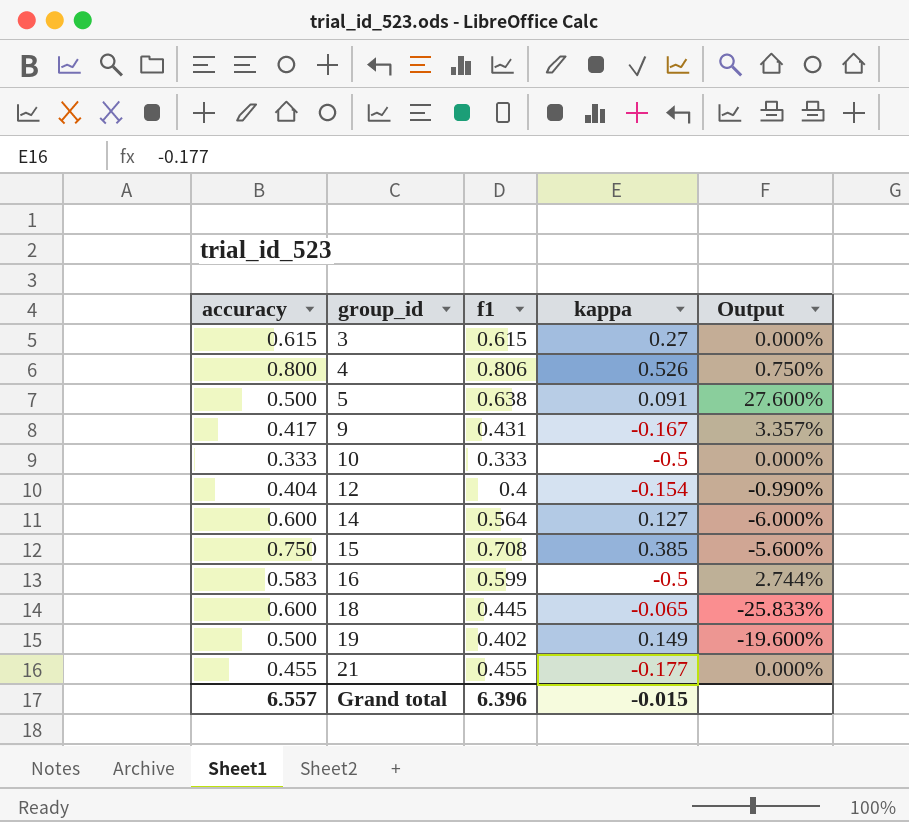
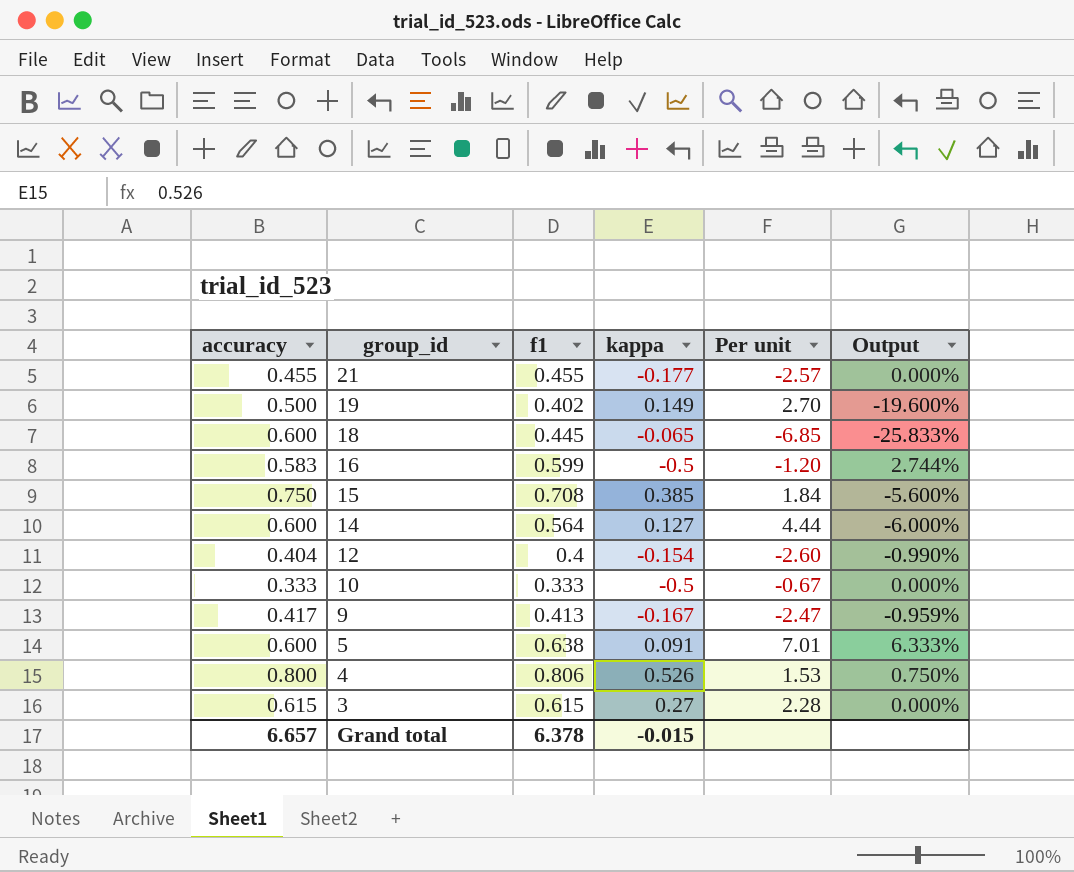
row order: group_id ascending -> group_id descending
column Per unit | formula: none -> [f1] / [kappa]
9 | f1: 0.431 -> 0.413
9 | Output: 3.357% -> -0.959%
5 | accuracy: 0.500 -> 0.600
5 | Output: 27.600% -> 6.333%
Grand total | accuracy: 6.557 -> 6.657
Grand total | f1: 6.396 -> 6.378

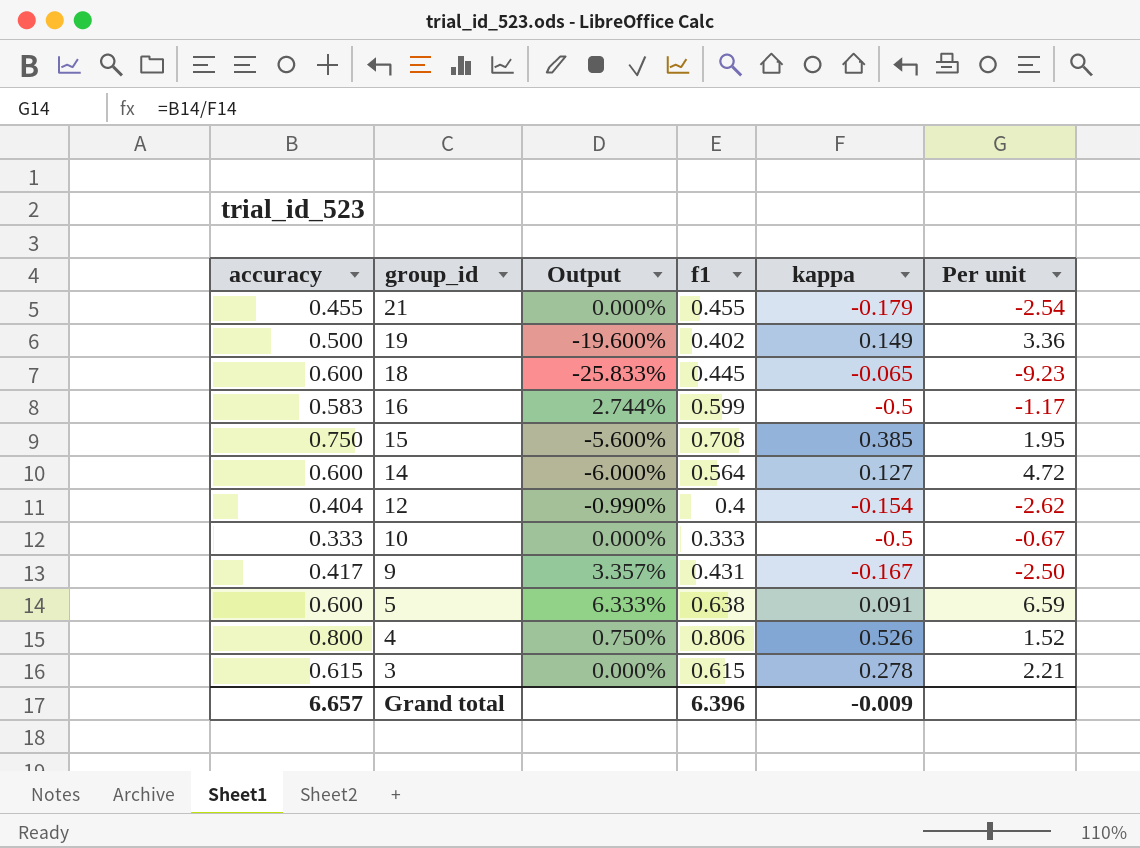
column Output | position: 6 -> 3
column Per unit | formula: [f1] / [kappa] -> [accuracy] / [kappa]
21 | kappa: -0.177 -> -0.179
9 | Output: -0.959% -> 3.357%
9 | f1: 0.413 -> 0.431
3 | kappa: 0.27 -> 0.278
Grand total | f1: 6.378 -> 6.396
Grand total | kappa: -0.015 -> -0.009

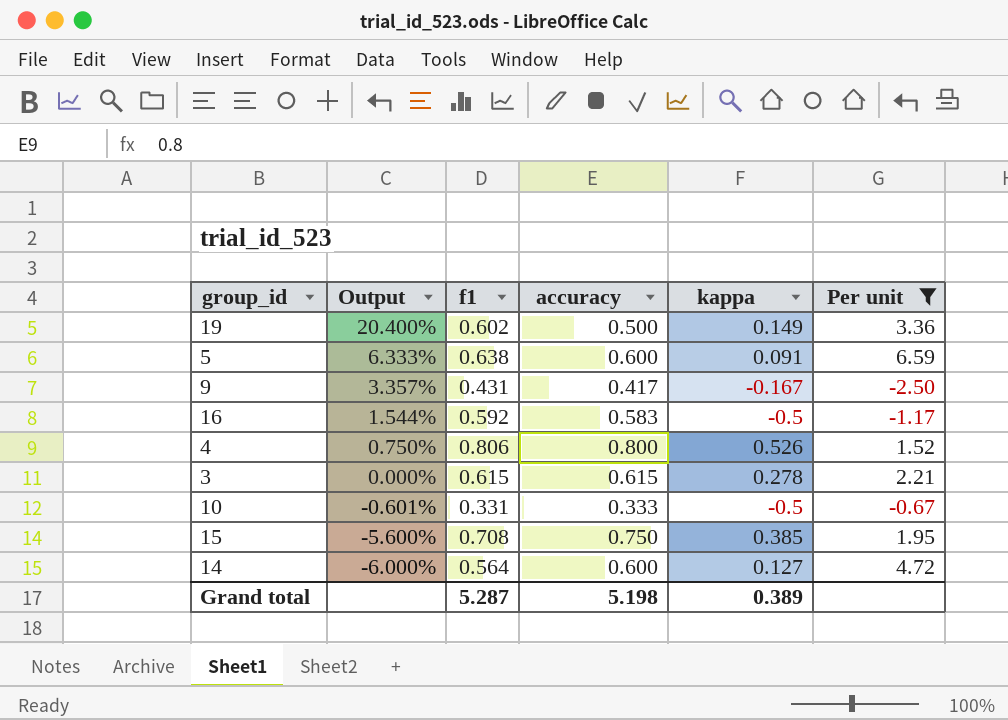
filter: none -> Per unit >= -2.50
row order: group_id descending -> Output descending
column accuracy | position: 1 -> 4
19 | Output: -19.600% -> 20.400%
19 | f1: 0.402 -> 0.602
16 | Output: 2.744% -> 1.544%
16 | f1: 0.599 -> 0.592
10 | Output: 0.000% -> -0.601%
10 | f1: 0.333 -> 0.331
Grand total | f1: 6.396 -> 5.287
Grand total | accuracy: 6.657 -> 5.198
Grand total | kappa: -0.009 -> 0.389

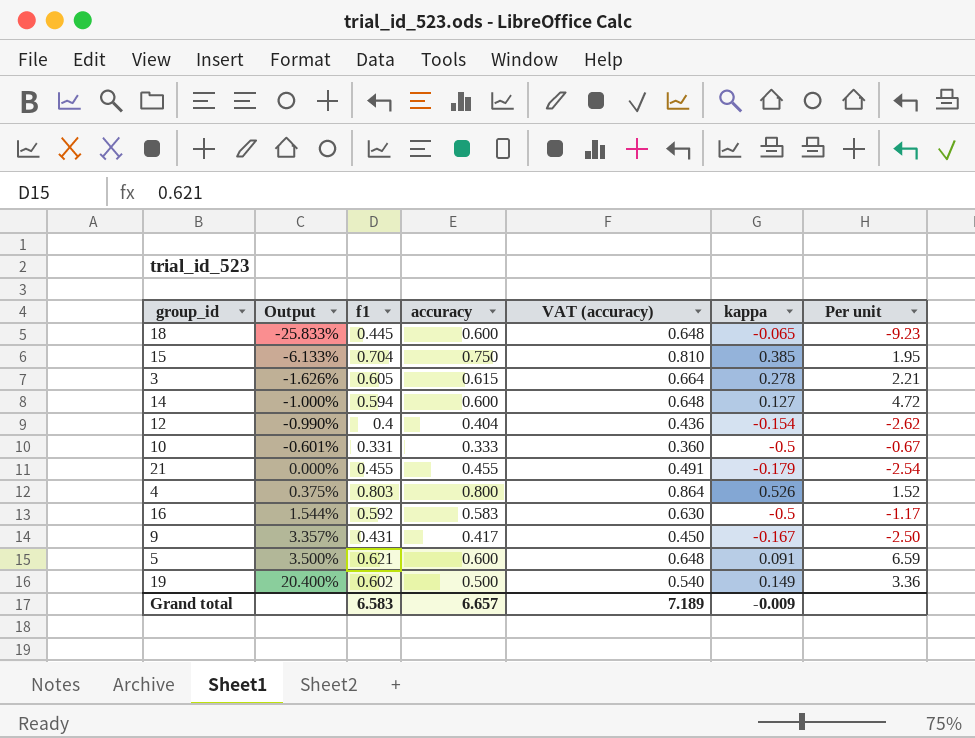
filter: Per unit >= -2.50 -> none
row order: Output descending -> Output ascending
column VAT (accuracy) | formula: none -> [accuracy] * 1.08
15 | Output: -5.600% -> -6.133%
15 | f1: 0.708 -> 0.704
3 | Output: 0.000% -> -1.626%
3 | f1: 0.615 -> 0.605
14 | Output: -6.000% -> -1.000%
14 | f1: 0.564 -> 0.594
4 | Output: 0.750% -> 0.375%
4 | f1: 0.806 -> 0.803
5 | Output: 6.333% -> 3.500%
5 | f1: 0.638 -> 0.621
Grand total | f1: 5.287 -> 6.583
Grand total | accuracy: 5.198 -> 6.657
Grand total | kappa: 0.389 -> -0.009

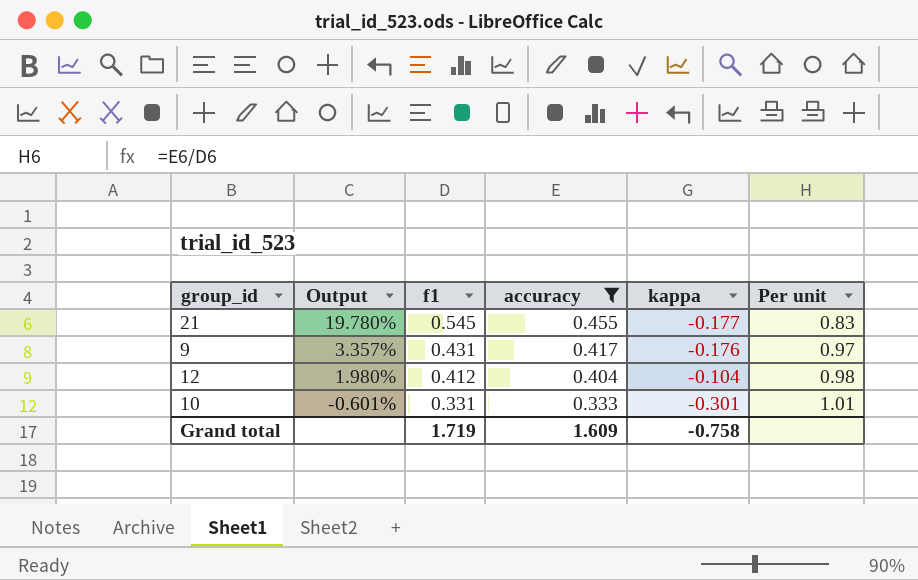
filter: none -> accuracy <= 0.455
row order: Output ascending -> Output descending
column VAT (accuracy) | formula: [accuracy] * 1.08 -> none
column Per unit | formula: [accuracy] / [kappa] -> [accuracy] / [f1]
21 | Output: 0.000% -> 19.780%
21 | f1: 0.455 -> 0.545
21 | kappa: -0.179 -> -0.177
9 | kappa: -0.167 -> -0.176
12 | Output: -0.990% -> 1.980%
12 | f1: 0.4 -> 0.412
12 | kappa: -0.154 -> -0.104
10 | kappa: -0.5 -> -0.301
Grand total | f1: 6.583 -> 1.719
Grand total | accuracy: 6.657 -> 1.609
Grand total | kappa: -0.009 -> -0.758

